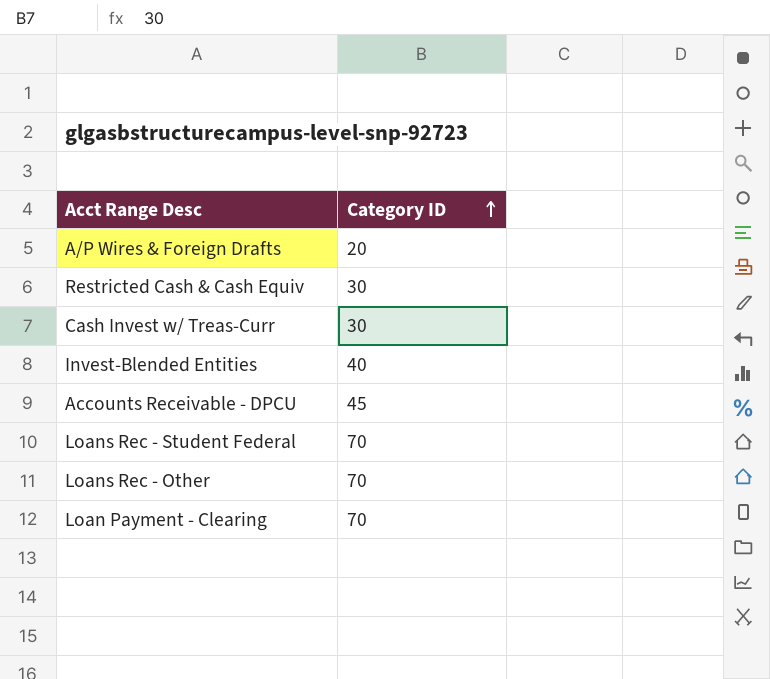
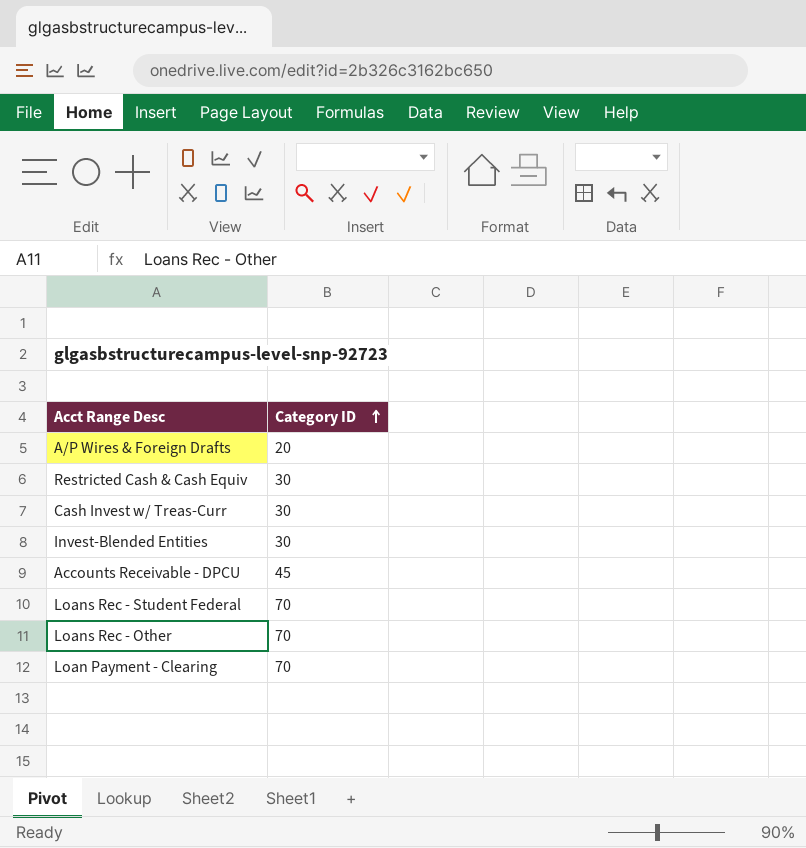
Invest-Blended Entities | Category ID: 40 -> 30

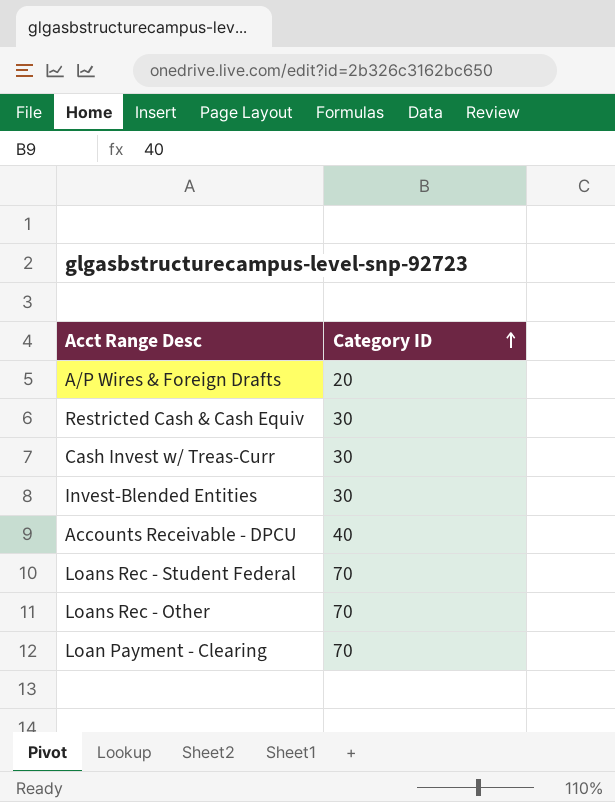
Accounts Receivable - DPCU | Category ID: 45 -> 40

